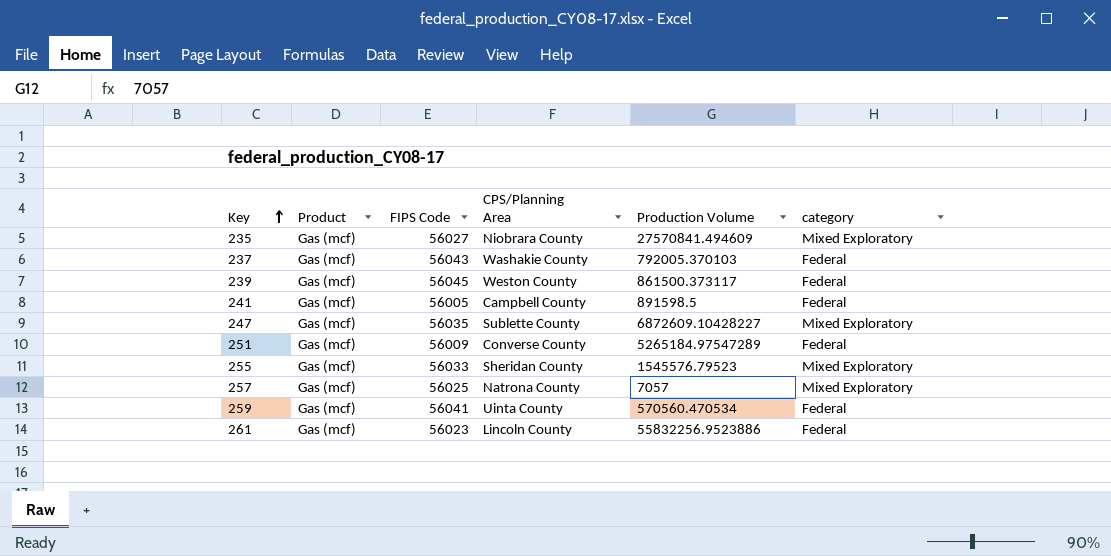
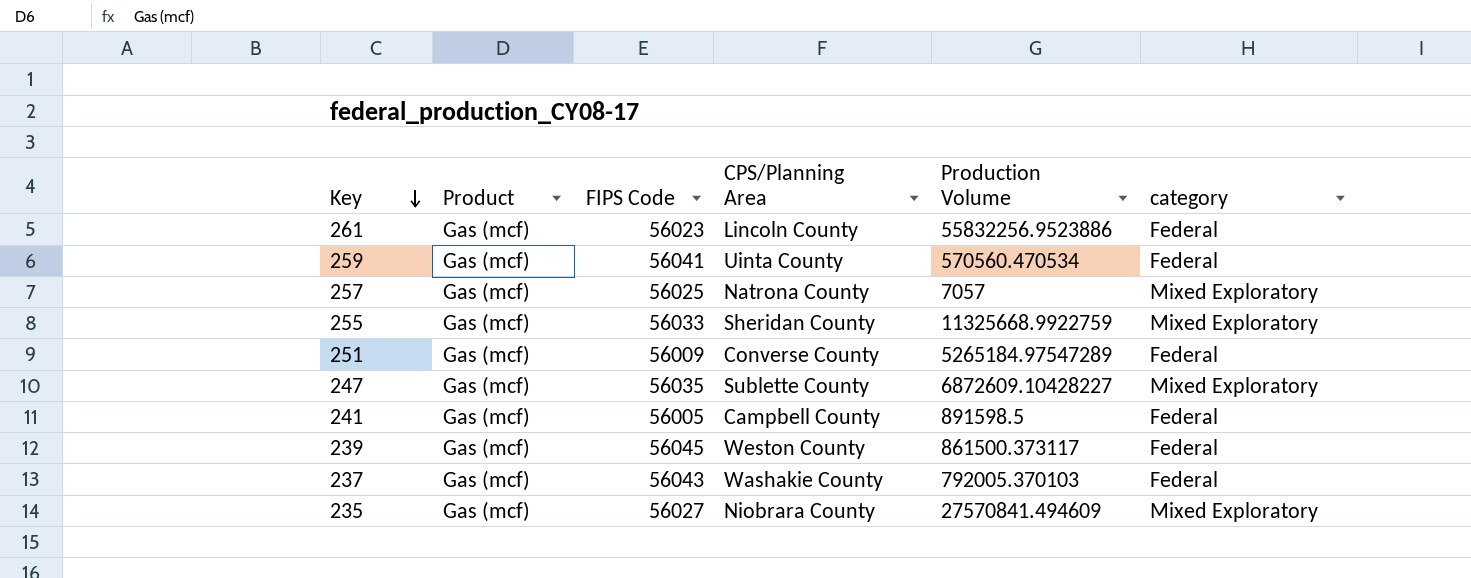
row order: Key ascending -> Key descending
255 | Production Volume: 1545576.79523 -> 11325668.9922759

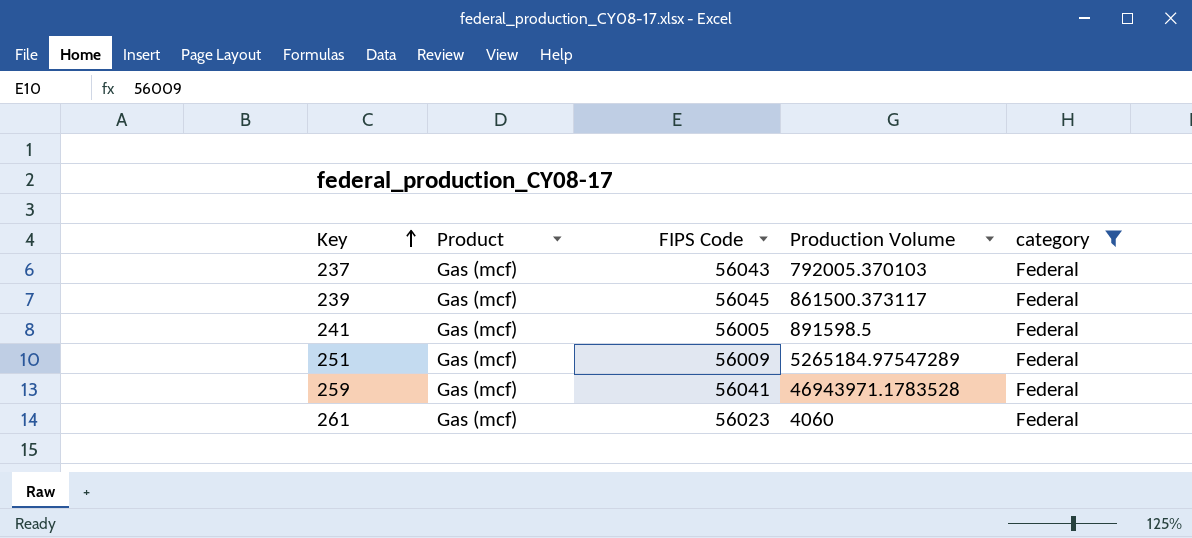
filter: none -> category = Federal
row order: Key descending -> Key ascending
column CPS/Planning Area | position: 4 -> none
259 | Production Volume: 570560.470534 -> 46943971.1783528
261 | Production Volume: 55832256.9523886 -> 4060

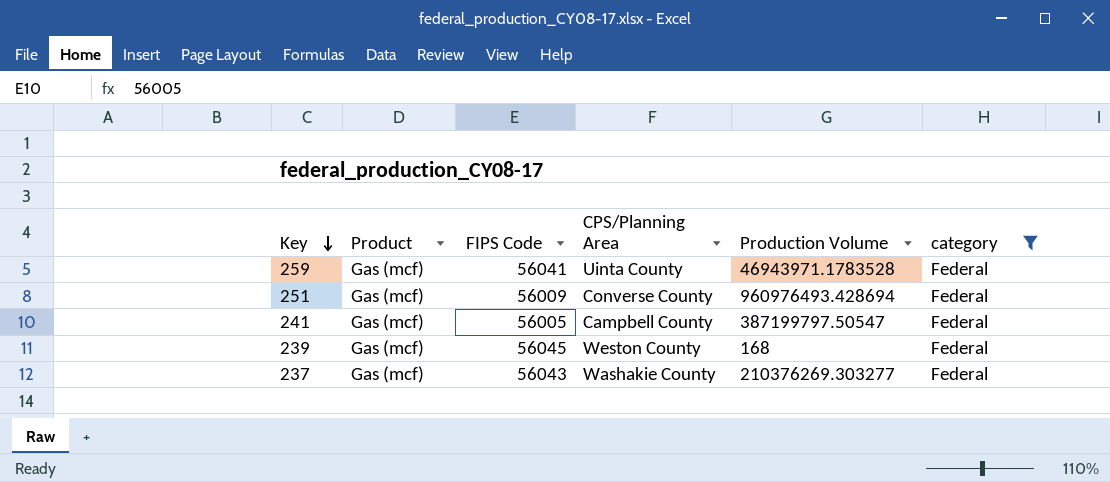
row order: Key ascending -> Key descending
column CPS/Planning Area | position: none -> 4
row 261: Gas (mcf) | 56023 | 4060 | Federal -> none
251 | Production Volume: 5265184.97547289 -> 960976493.428694
241 | Production Volume: 891598.5 -> 387199797.50547
239 | Production Volume: 861500.373117 -> 168
237 | Production Volume: 792005.370103 -> 210376269.303277

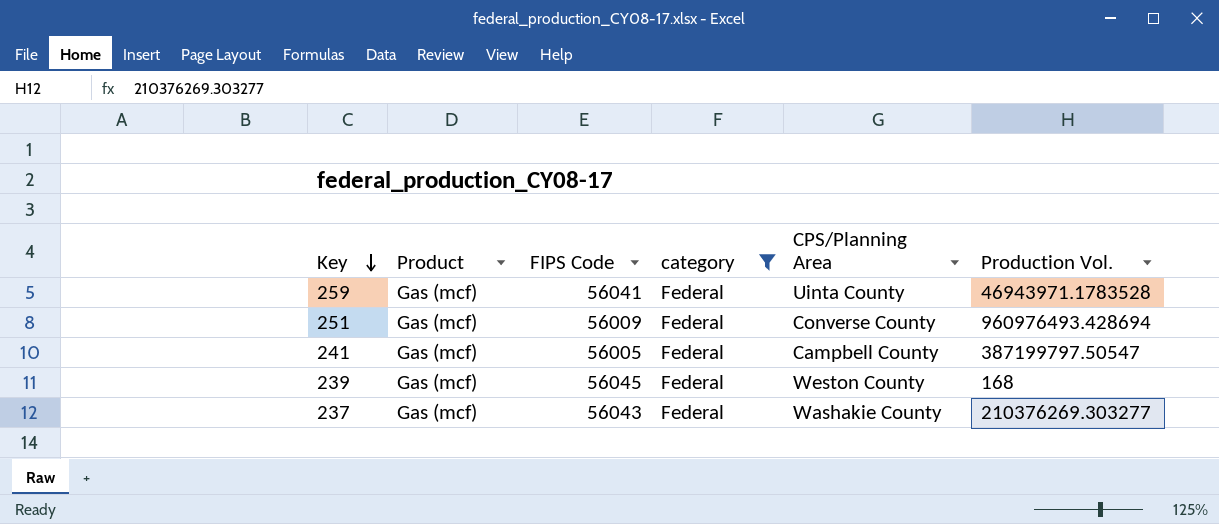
column category | position: 6 -> 4
column name: Production Volume -> Production Vol.

